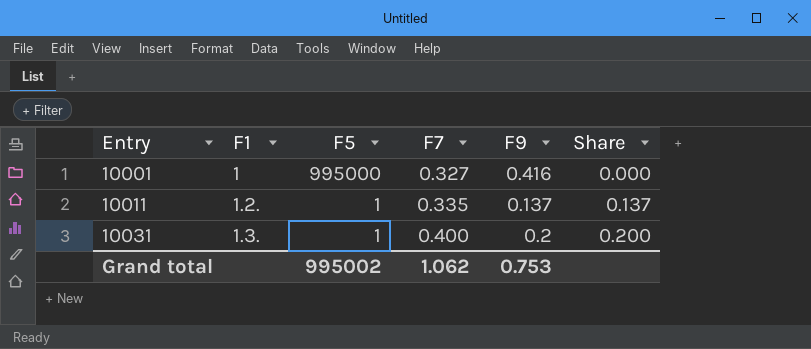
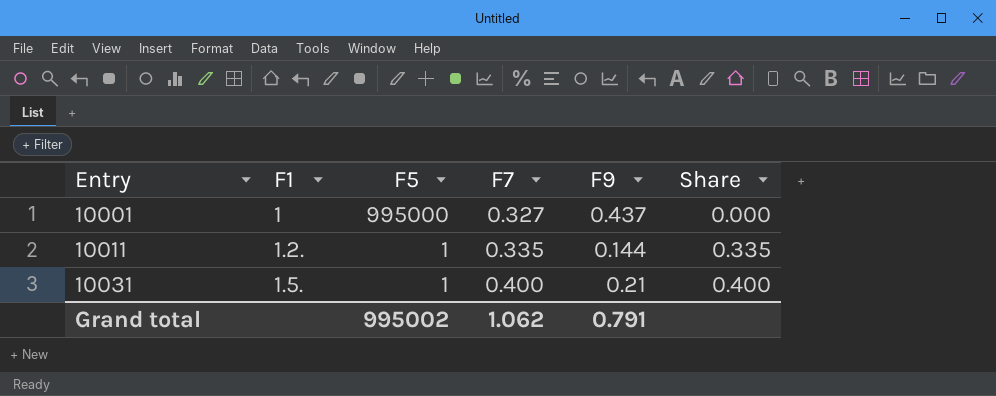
column Share | formula: [F9] / [F5] -> [F7] / [F5]
10001 | F9: 0.416 -> 0.437
10011 | F9: 0.137 -> 0.144
10031 | F1: 1.3. -> 1.5.
10031 | F9: 0.2 -> 0.21
Grand total | F9: 0.753 -> 0.791

